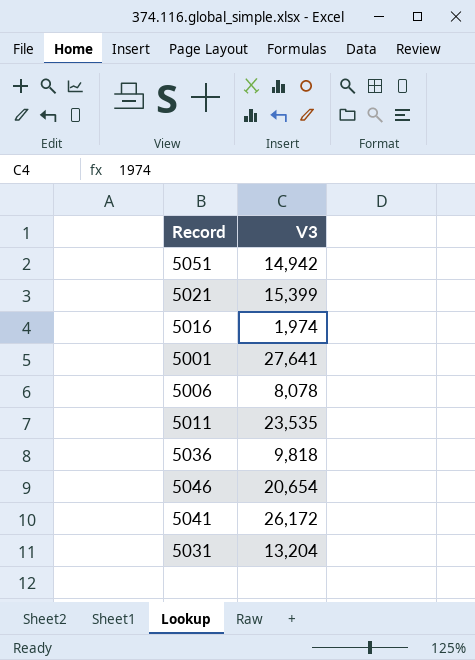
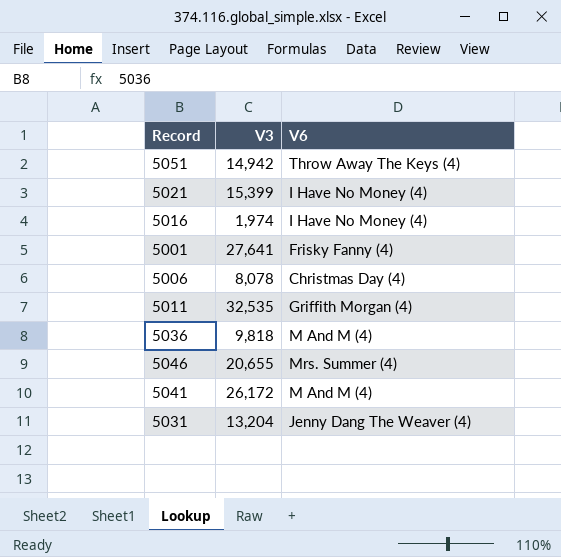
column V6 | position: none -> 3
5011 | V3: 23,535 -> 32,535
5046 | V3: 20,654 -> 20,655

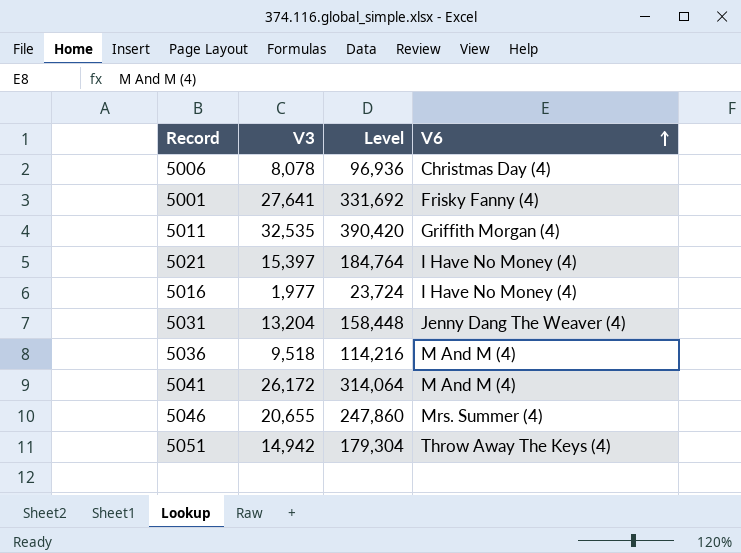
row order: none -> V6 ascending
column Level | formula: none -> [V3] * 12
5021 | V3: 15,399 -> 15,397
5016 | V3: 1,974 -> 1,977
5036 | V3: 9,818 -> 9,518

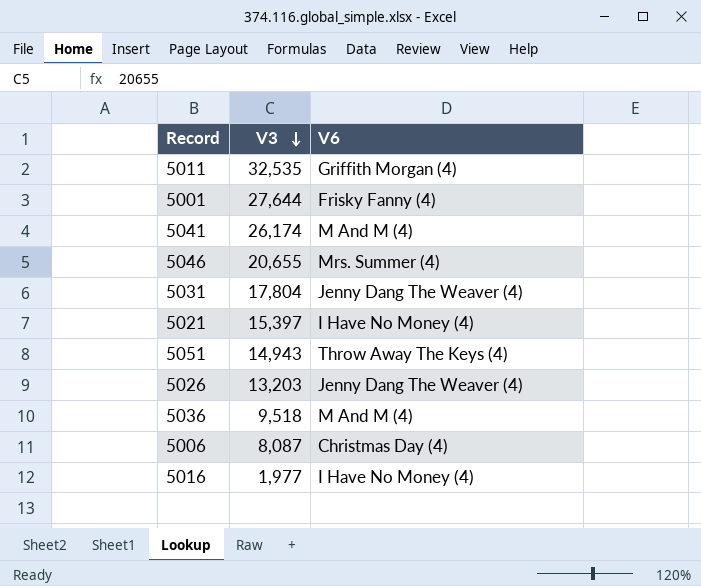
row order: V6 ascending -> V3 descending
column Level | formula: [V3] * 12 -> none
5001 | V3: 27,641 -> 27,644
5041 | V3: 26,172 -> 26,174
5031 | V3: 13,204 -> 17,804
5051 | V3: 14,942 -> 14,943
row 5026: none -> 13,203 | Jenny Dang The Weaver (4)
5006 | V3: 8,078 -> 8,087

